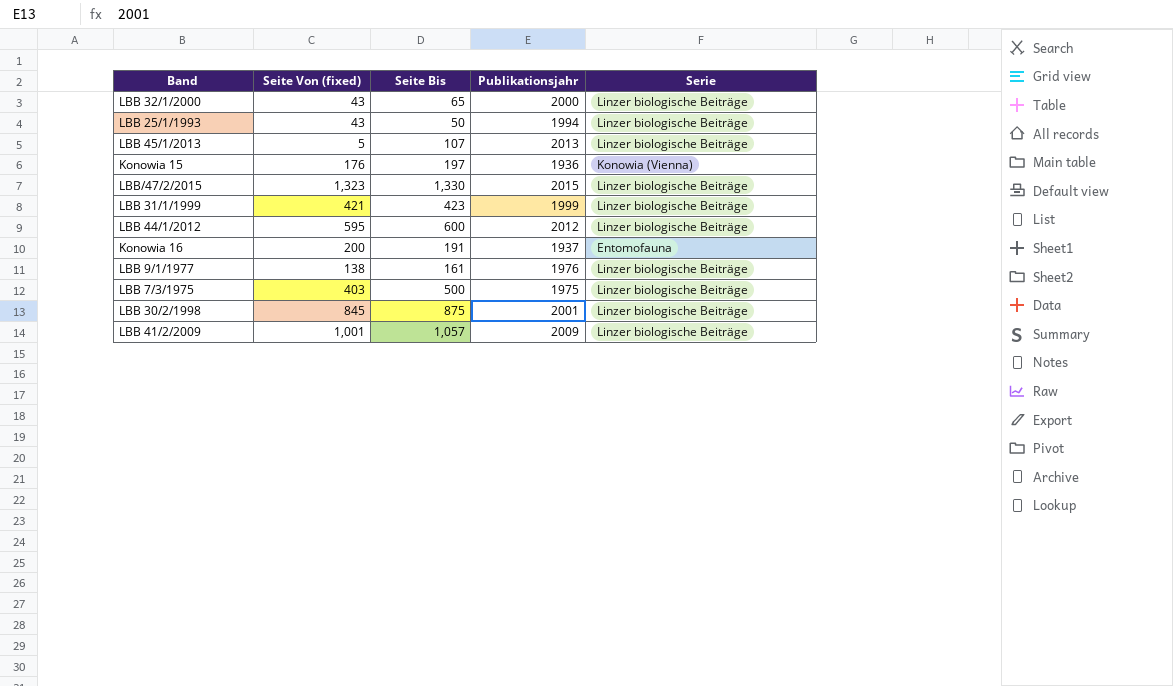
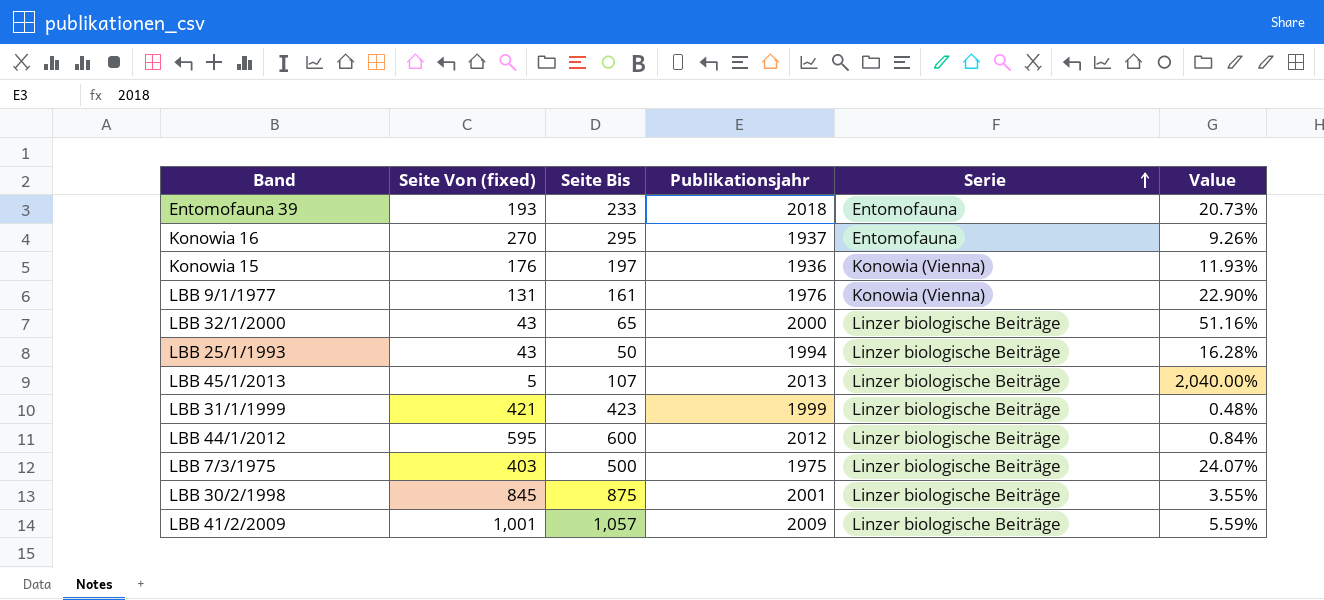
row order: none -> Serie ascending
column Value | formula: none -> ([Seite Bis] - [Seite Von (fixed)]) / [Seite Von (fixed)]
row LBB/47/2/2015: 1,323 | 1,330 | 2015 | Linzer biologische Beiträge -> none
row Entomofauna 39: none -> 193 | 233 | 2018 | Entomofauna | 20.73%
Konowia 16 | Seite Von (fixed): 200 -> 270
Konowia 16 | Seite Bis: 191 -> 295
LBB 9/1/1977 | Seite Von (fixed): 138 -> 131
LBB 9/1/1977 | Serie: Linzer biologische Beiträge -> Konowia (Vienna)

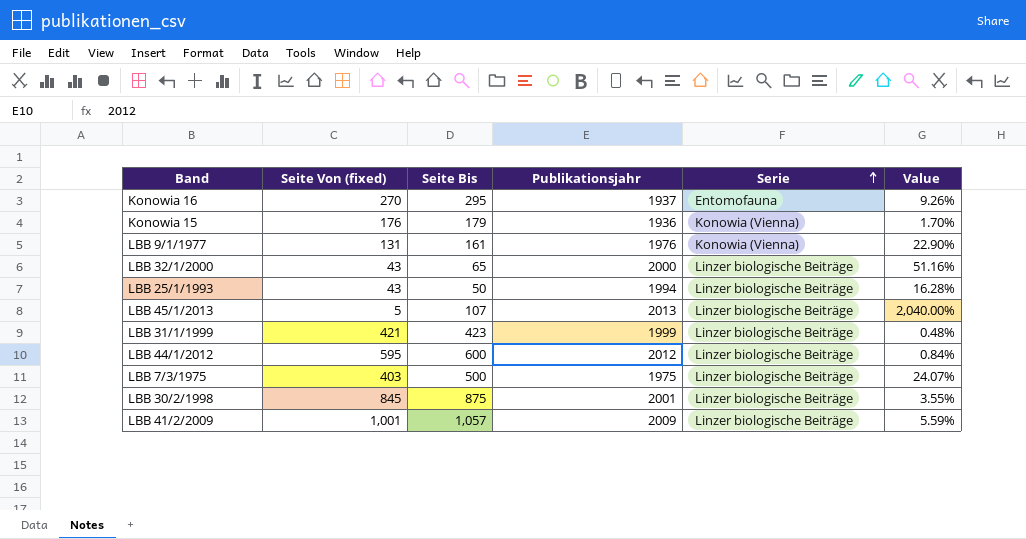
row Entomofauna 39: 193 | 233 | 2018 | Entomofauna | 20.73% -> none
Konowia 15 | Seite Bis: 197 -> 179
Konowia 15 | Value: 11.93% -> 1.70%

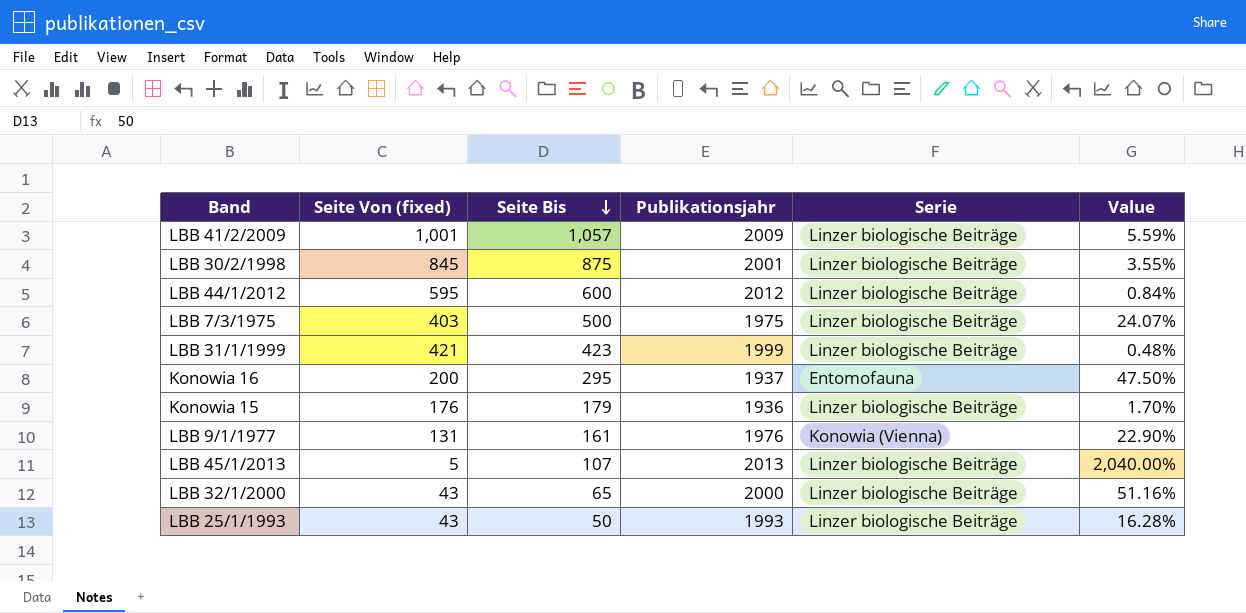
row order: Serie ascending -> Seite Bis descending
Konowia 16 | Seite Von (fixed): 270 -> 200
Konowia 16 | Value: 9.26% -> 47.50%
Konowia 15 | Serie: Konowia (Vienna) -> Linzer biologische Beiträge
LBB 25/1/1993 | Publikationsjahr: 1994 -> 1993

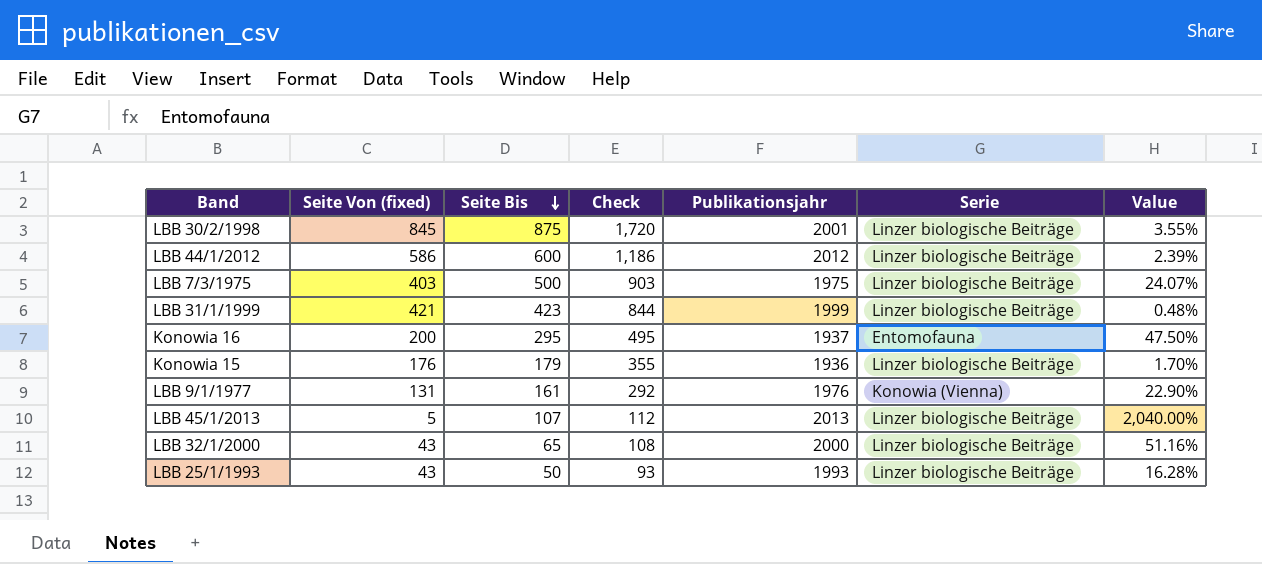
column Check | formula: none -> [Seite Von (fixed)] + [Seite Bis]
row LBB 41/2/2009: 1,001 | 1,057 | 2009 | Linzer biologische Beiträge | 5.59% -> none
LBB 44/1/2012 | Seite Von (fixed): 595 -> 586
LBB 44/1/2012 | Value: 0.84% -> 2.39%

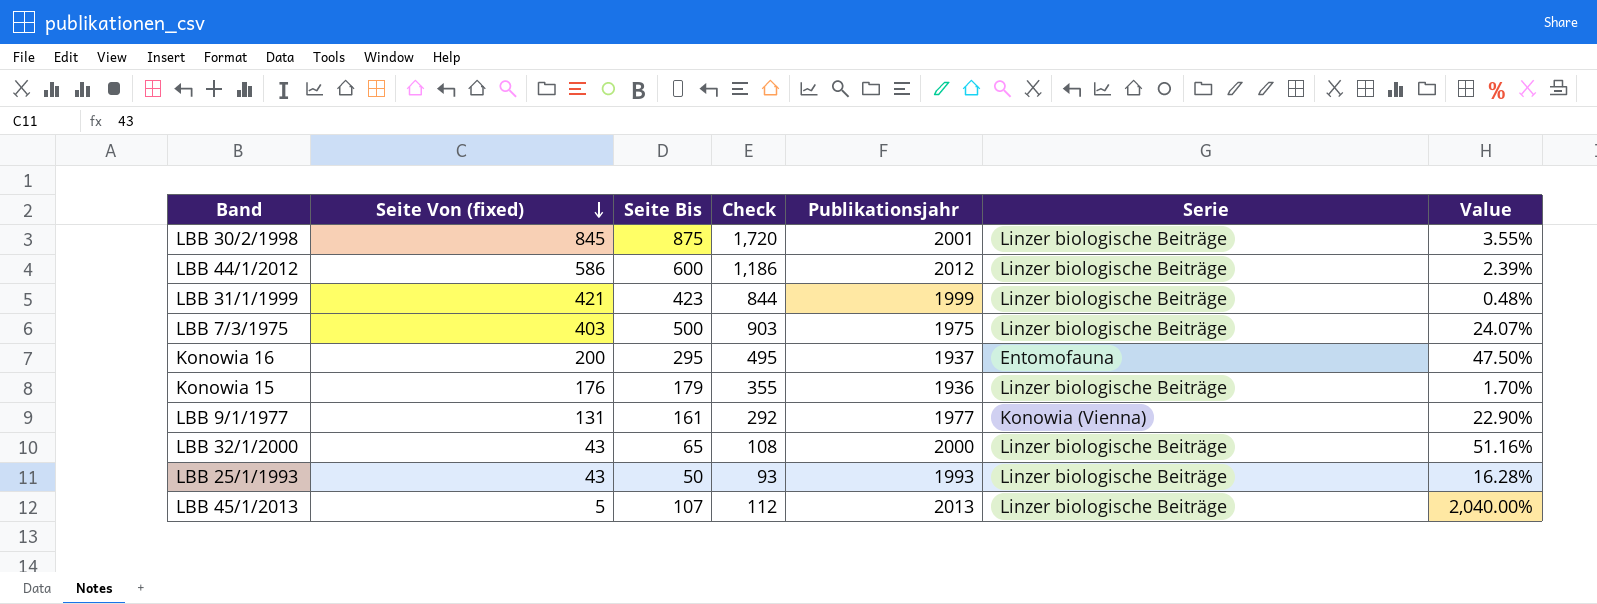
row order: Seite Bis descending -> Seite Von (fixed) descending
LBB 9/1/1977 | Publikationsjahr: 1976 -> 1977

